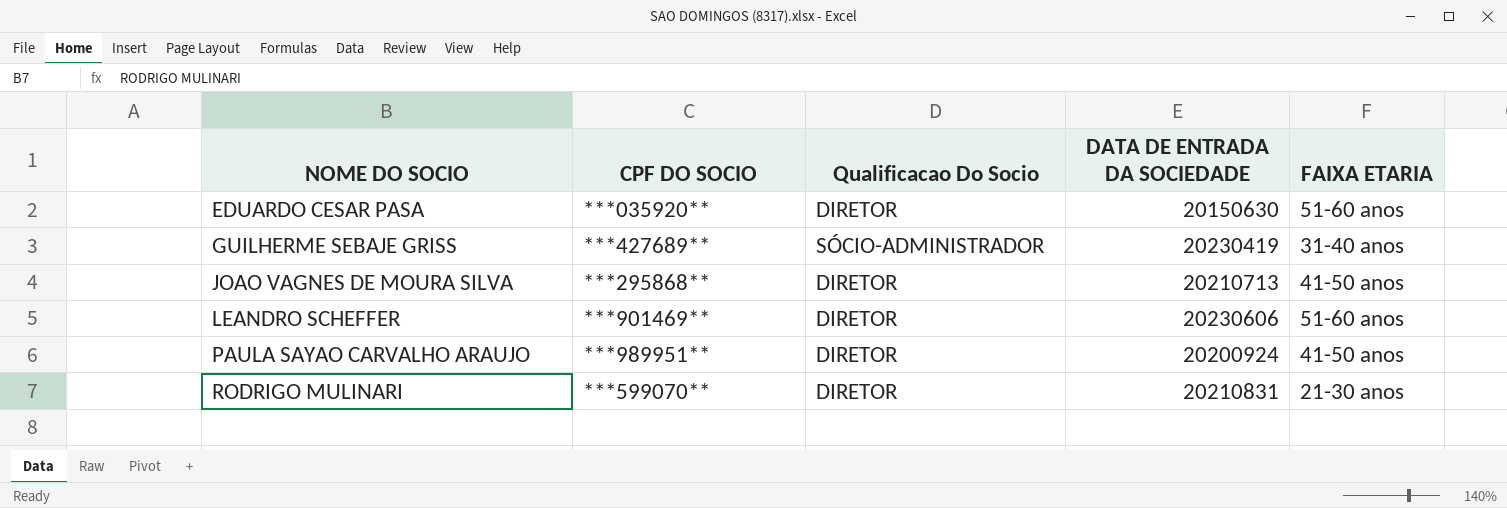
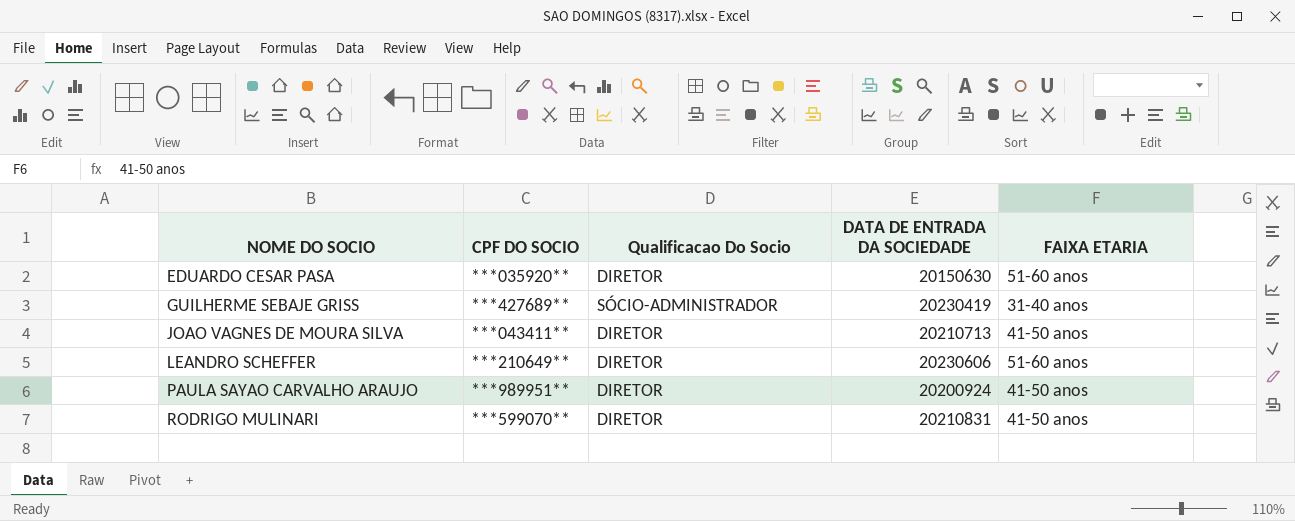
JOAO VAGNES DE MOURA SILVA | CPF DO SOCIO: ***295868** -> ***043411**
LEANDRO SCHEFFER | CPF DO SOCIO: ***901469** -> ***210649**
RODRIGO MULINARI | FAIXA ETARIA: 21-30 anos -> 41-50 anos

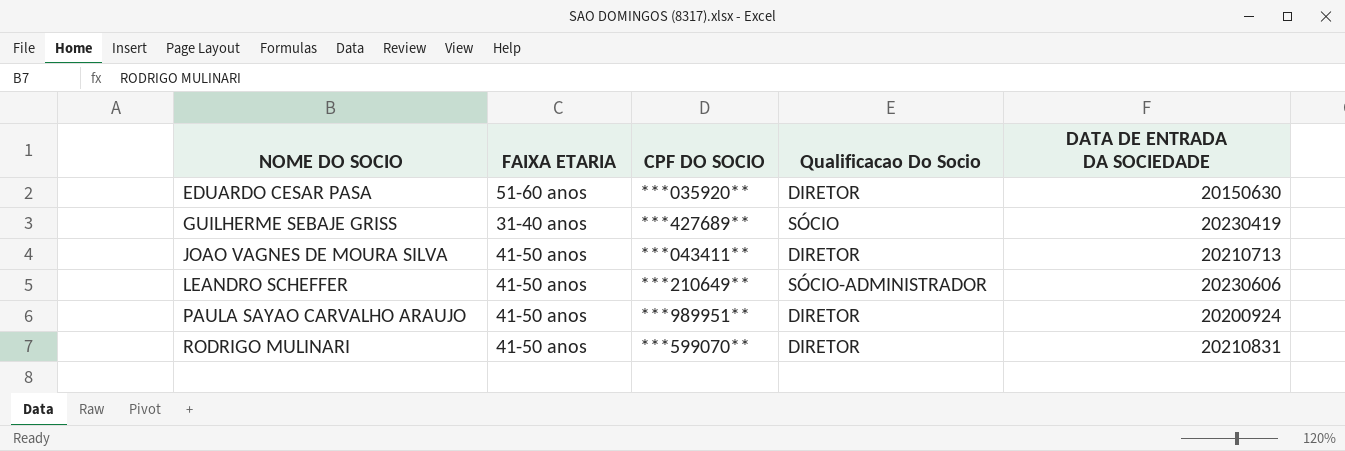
column FAIXA ETARIA | position: 5 -> 2
GUILHERME SEBAJE GRISS | Qualificacao Do Socio: SÓCIO-ADMINISTRADOR -> SÓCIO
LEANDRO SCHEFFER | FAIXA ETARIA: 51-60 anos -> 41-50 anos
LEANDRO SCHEFFER | Qualificacao Do Socio: DIRETOR -> SÓCIO-ADMINISTRADOR

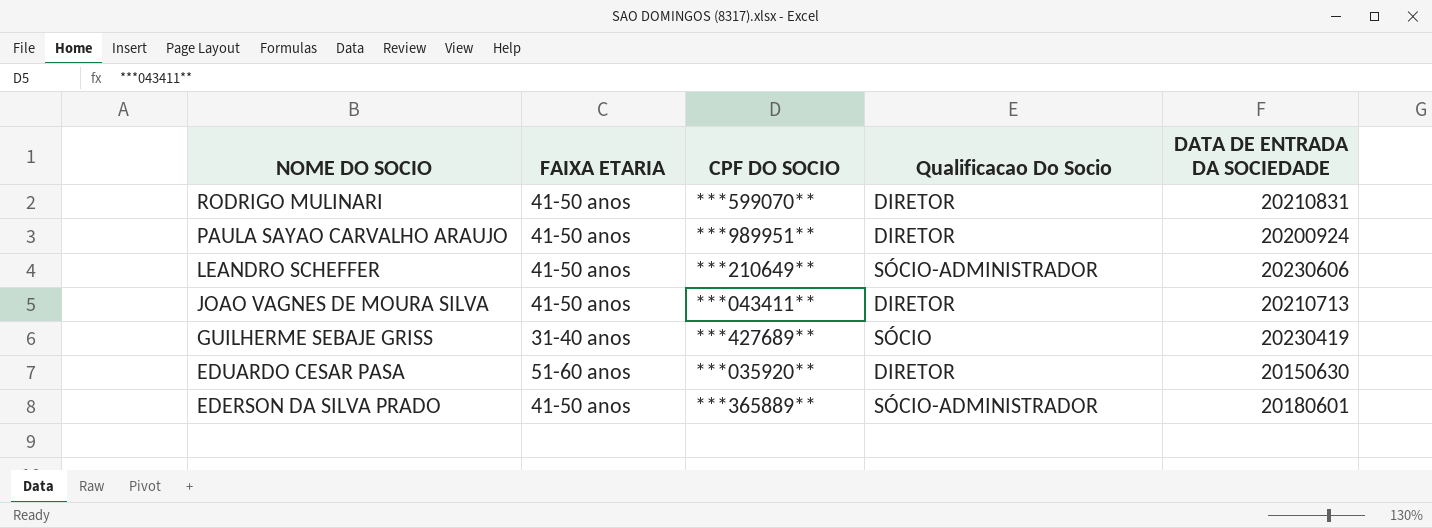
row order: NOME DO SOCIO ascending -> NOME DO SOCIO descending
row EDERSON DA SILVA PRADO: none -> 41-50 anos | ***365889** | SÓCIO-ADMINISTRADOR | 20180601

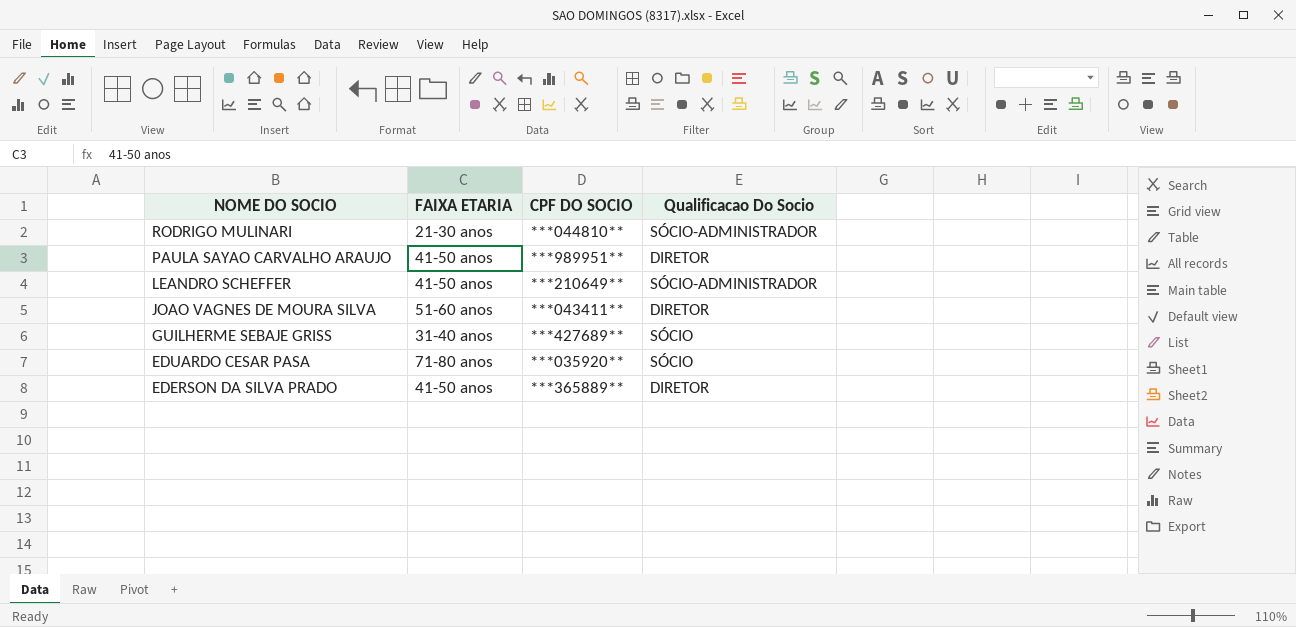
column DATA DE ENTRADA DA SOCIEDADE | position: 5 -> none
RODRIGO MULINARI | FAIXA ETARIA: 41-50 anos -> 21-30 anos
RODRIGO MULINARI | CPF DO SOCIO: ***599070** -> ***044810**
RODRIGO MULINARI | Qualificacao Do Socio: DIRETOR -> SÓCIO-ADMINISTRADOR
JOAO VAGNES DE MOURA SILVA | FAIXA ETARIA: 41-50 anos -> 51-60 anos
EDUARDO CESAR PASA | FAIXA ETARIA: 51-60 anos -> 71-80 anos
EDUARDO CESAR PASA | Qualificacao Do Socio: DIRETOR -> SÓCIO
EDERSON DA SILVA PRADO | Qualificacao Do Socio: SÓCIO-ADMINISTRADOR -> DIRETOR

